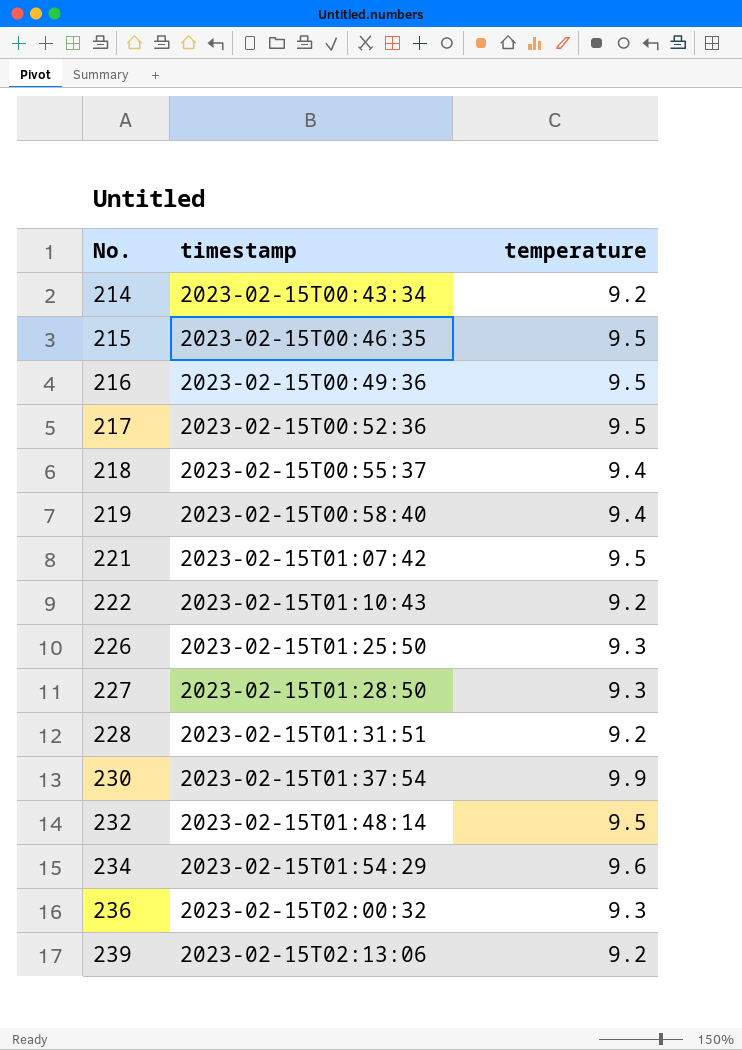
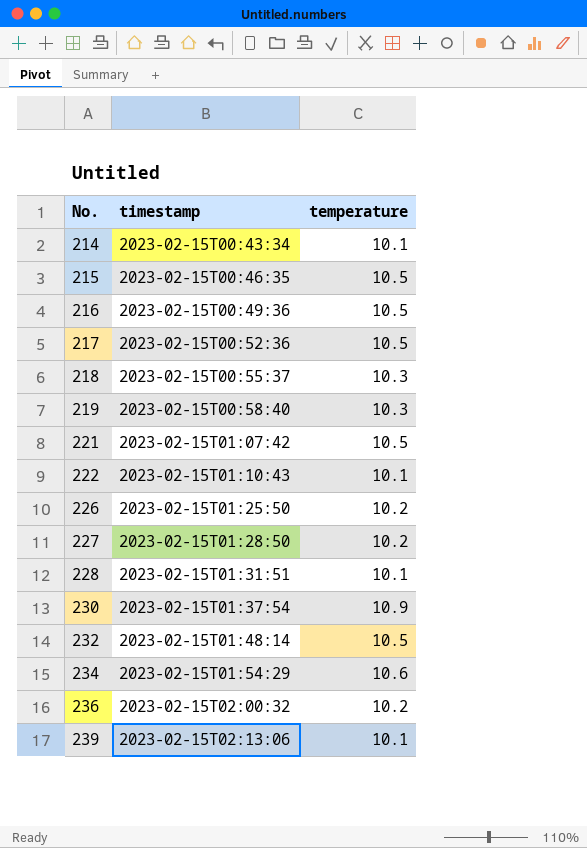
214 | temperature: 9.2 -> 10.1
215 | temperature: 9.5 -> 10.5
216 | temperature: 9.5 -> 10.5
217 | temperature: 9.5 -> 10.5
218 | temperature: 9.4 -> 10.3
219 | temperature: 9.4 -> 10.3
221 | temperature: 9.5 -> 10.5
222 | temperature: 9.2 -> 10.1
226 | temperature: 9.3 -> 10.2
227 | temperature: 9.3 -> 10.2
228 | temperature: 9.2 -> 10.1
230 | temperature: 9.9 -> 10.9
232 | temperature: 9.5 -> 10.5
234 | temperature: 9.6 -> 10.6
236 | temperature: 9.3 -> 10.2
239 | temperature: 9.2 -> 10.1

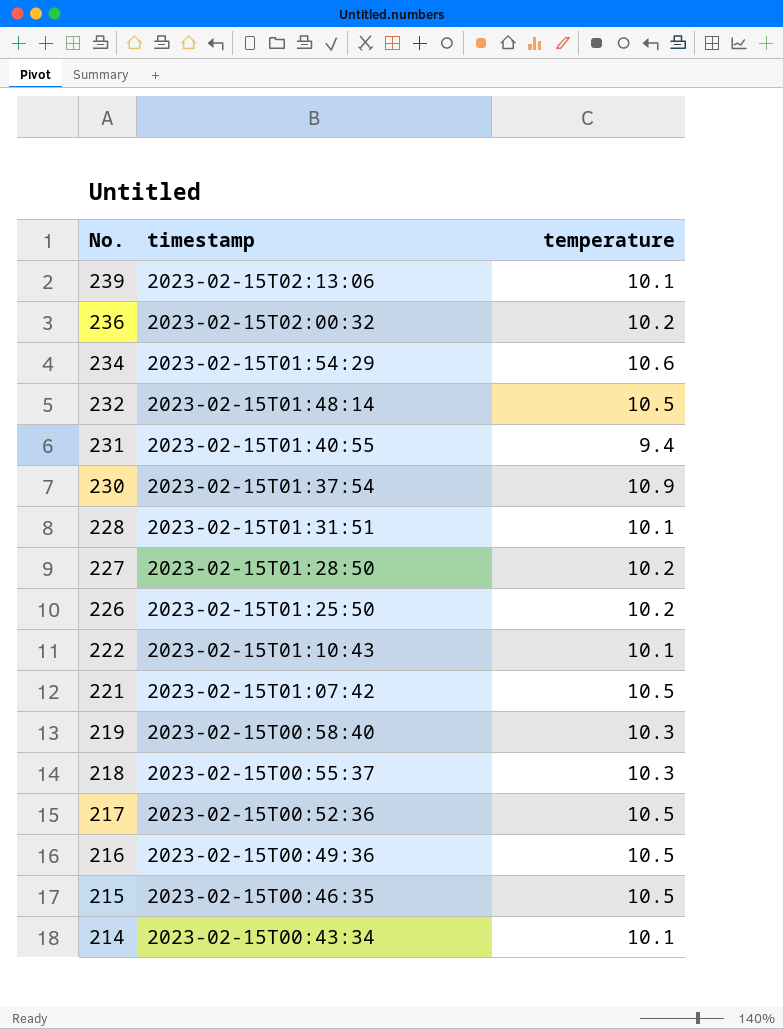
row order: No. ascending -> No. descending
row 231: none -> 2023-02-15T01:40:55 | 9.4

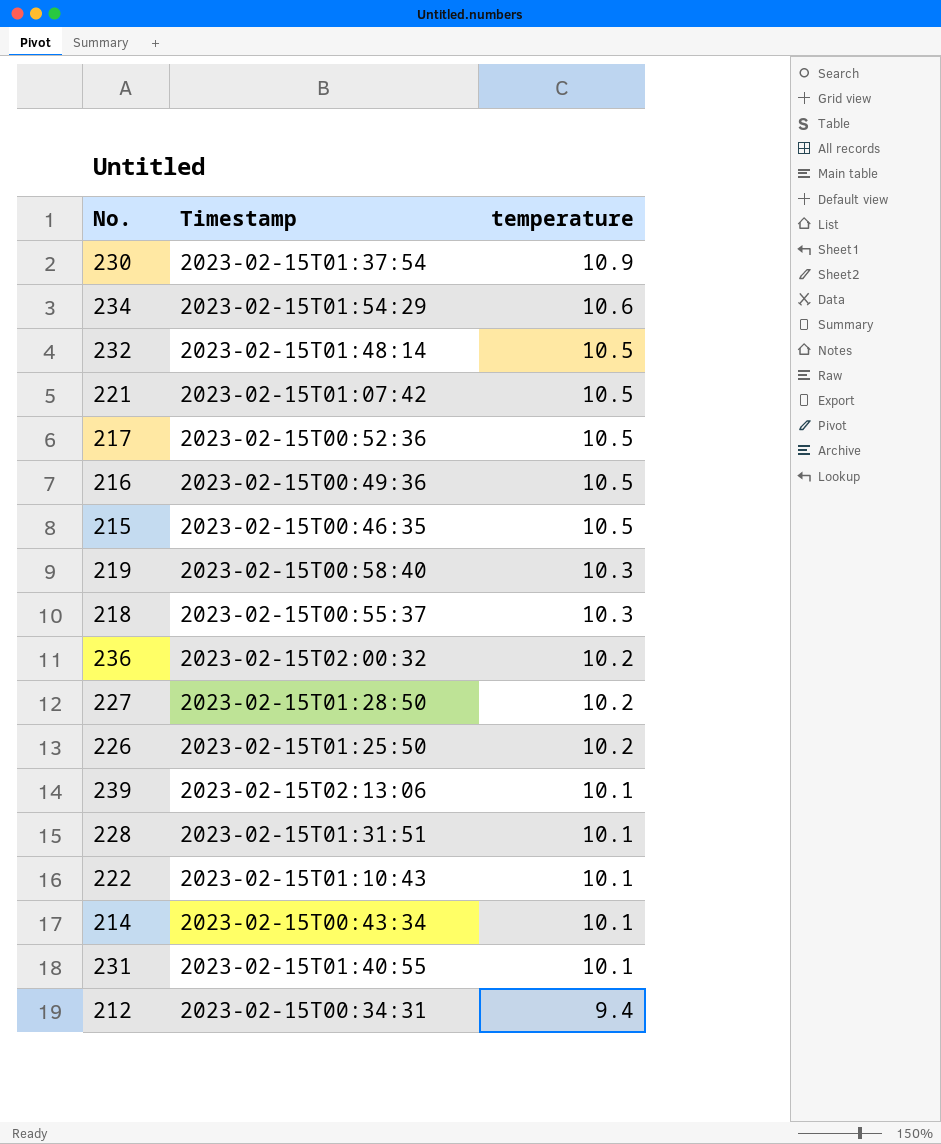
row order: No. descending -> temperature descending
column name: timestamp -> Timestamp
231 | temperature: 9.4 -> 10.1
row 212: none -> 2023-02-15T00:34:31 | 9.4

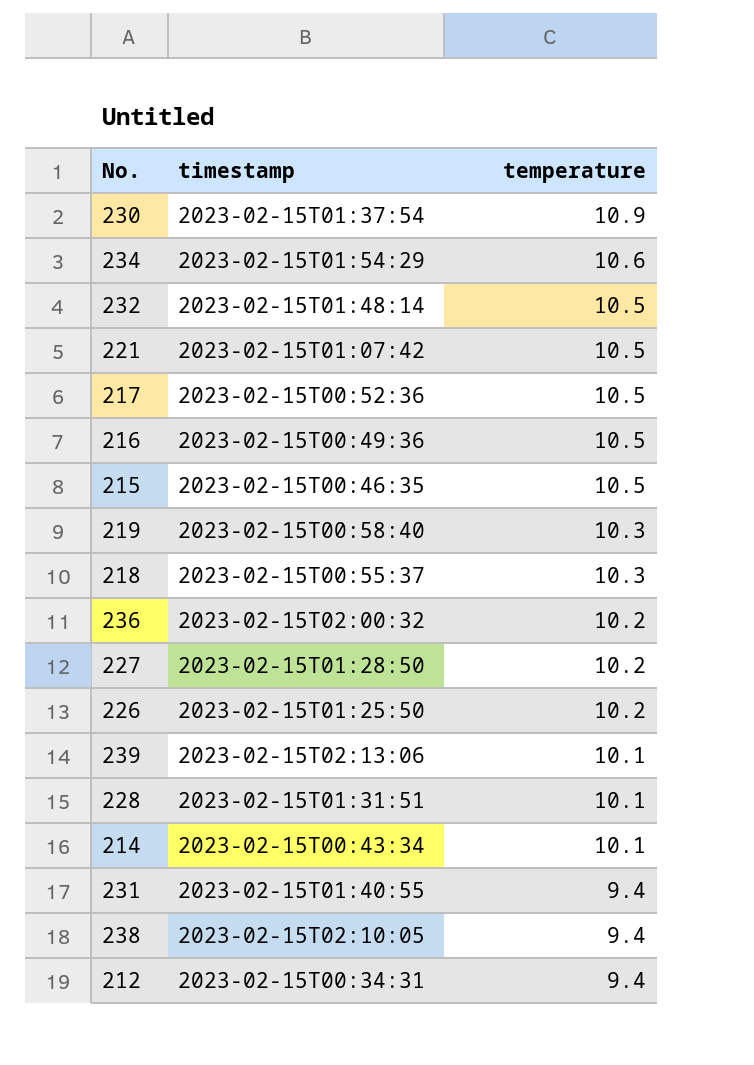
column name: Timestamp -> timestamp
row 222: 2023-02-15T01:10:43 | 10.1 -> none
231 | temperature: 10.1 -> 9.4
row 238: none -> 2023-02-15T02:10:05 | 9.4

